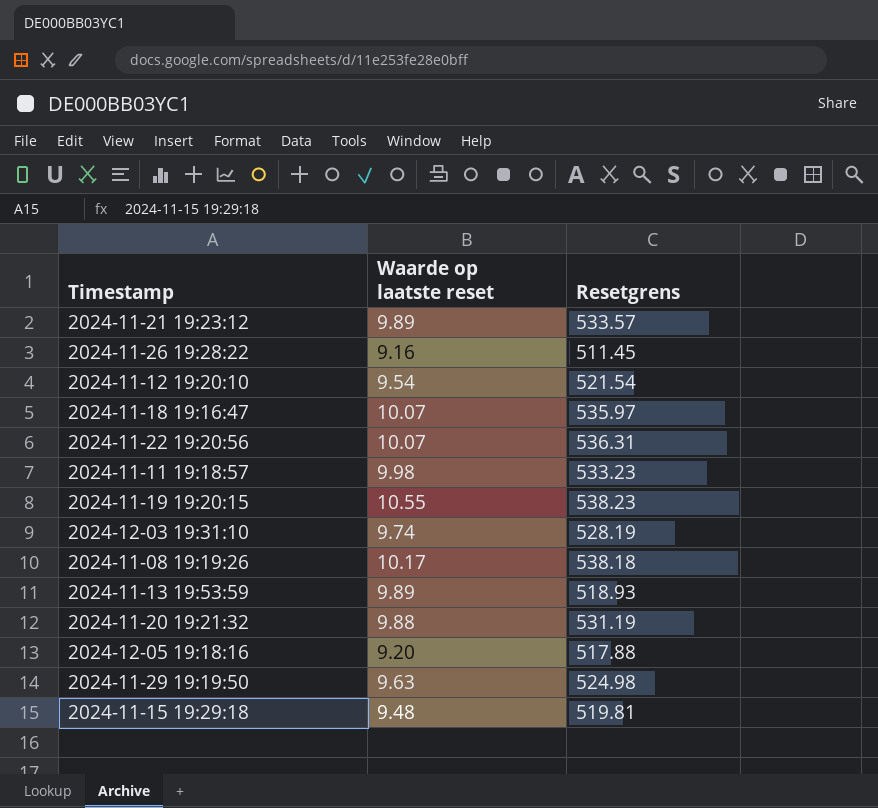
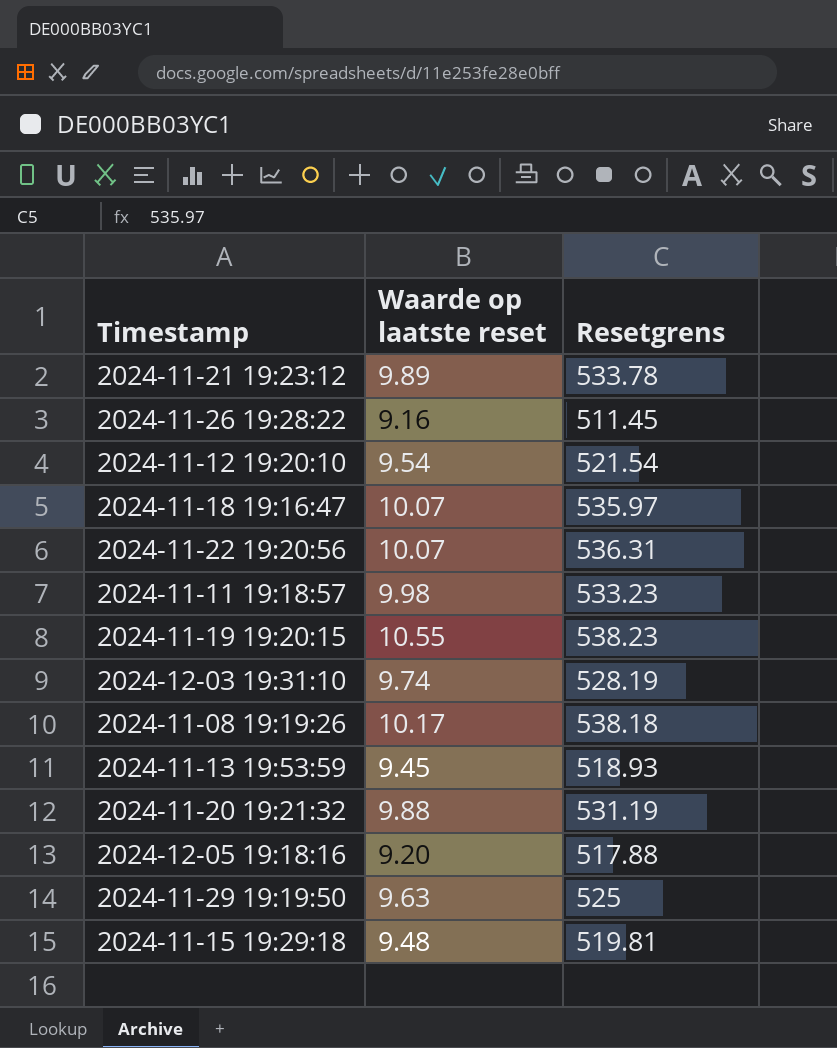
2024-11-21 19:23:12 | Resetgrens: 533.57 -> 533.78
2024-11-13 19:53:59 | Waarde op laatste reset: 9.89 -> 9.45
2024-11-29 19:19:50 | Resetgrens: 524.98 -> 525

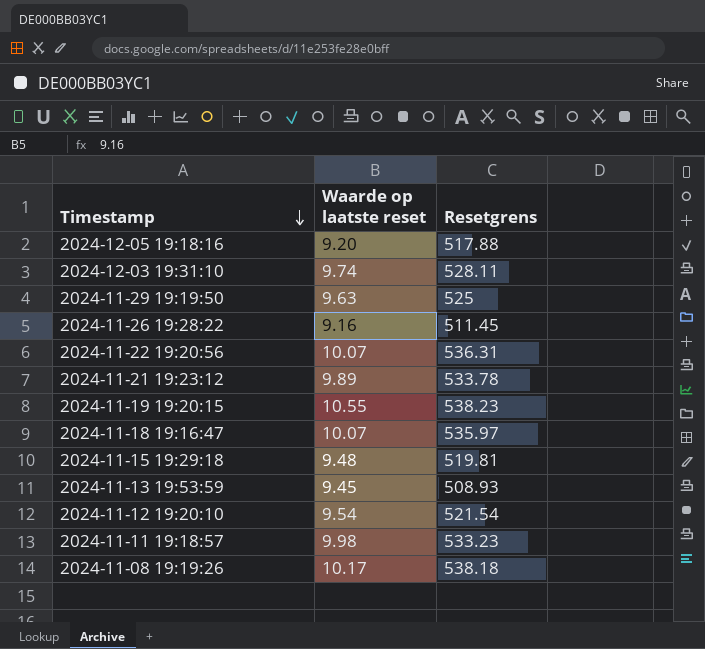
row order: none -> Timestamp descending
row 2024-11-20 19:21:32: 9.88 | 531.19 -> none
2024-12-03 19:31:10 | Resetgrens: 528.19 -> 528.11
2024-11-13 19:53:59 | Resetgrens: 518.93 -> 508.93

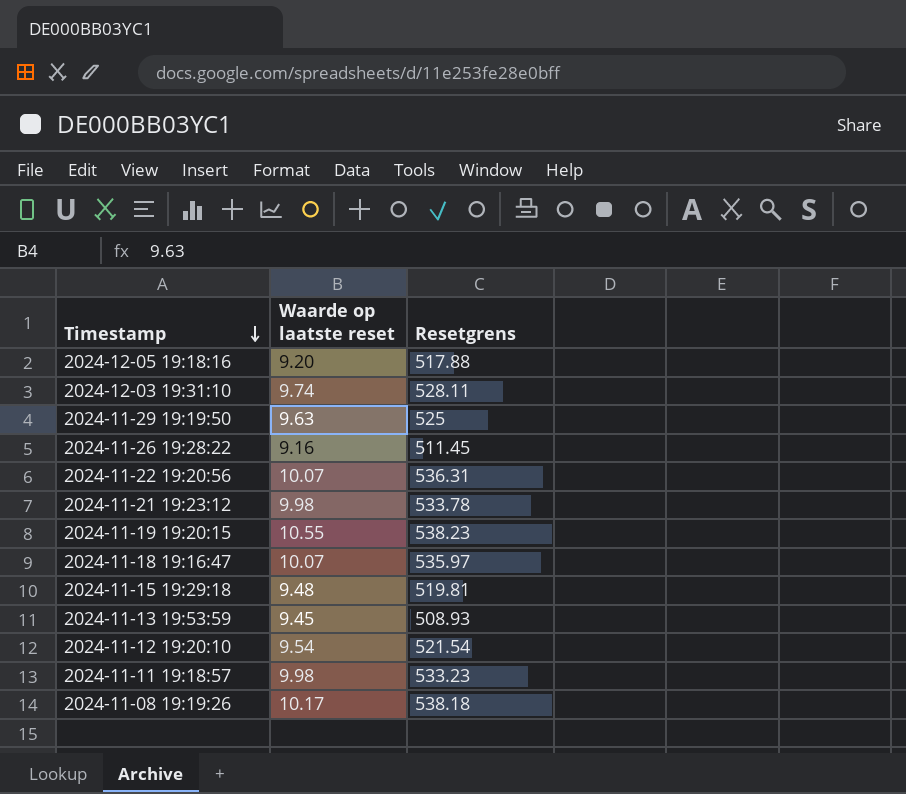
2024-11-21 19:23:12 | Waarde op laatste reset: 9.89 -> 9.98

